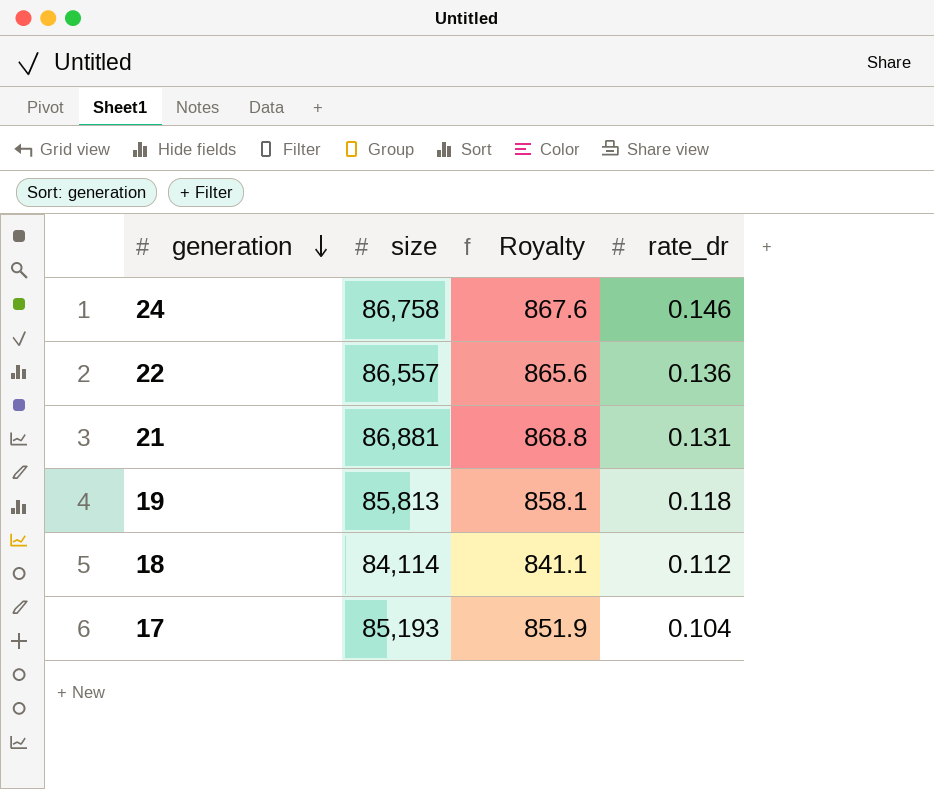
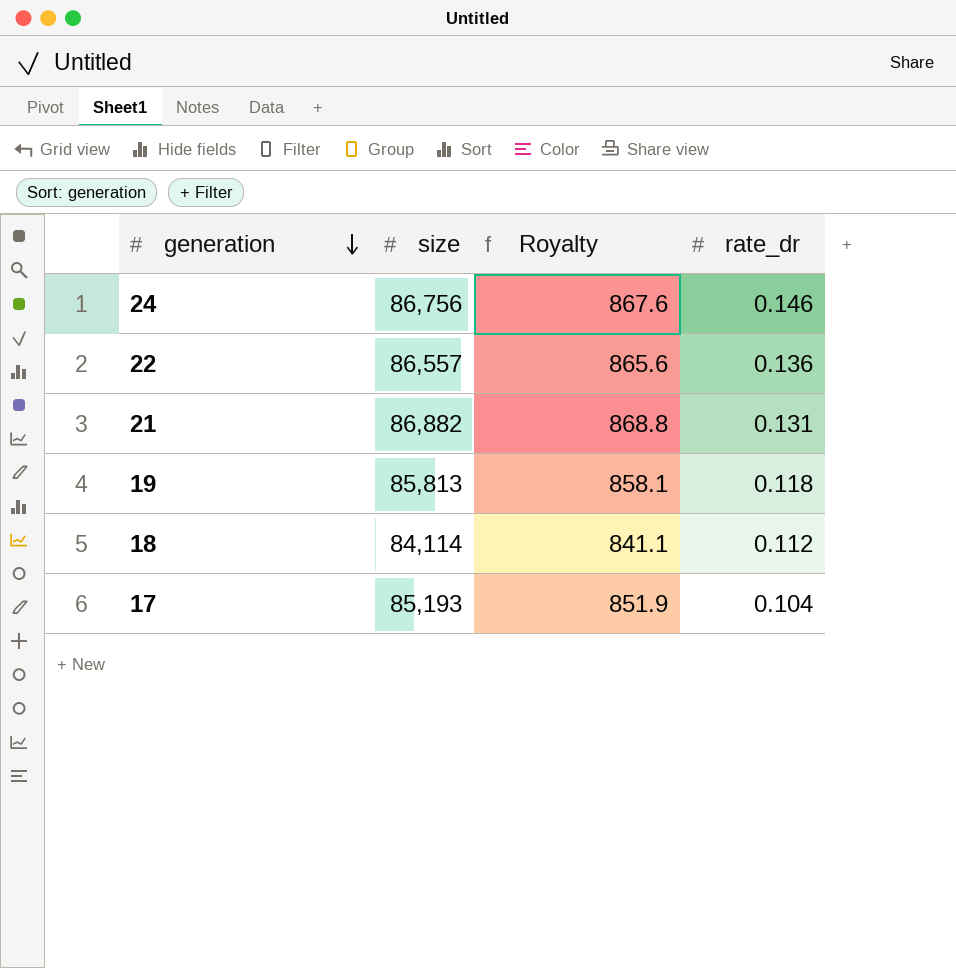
24 | size: 86,758 -> 86,756
21 | size: 86,881 -> 86,882

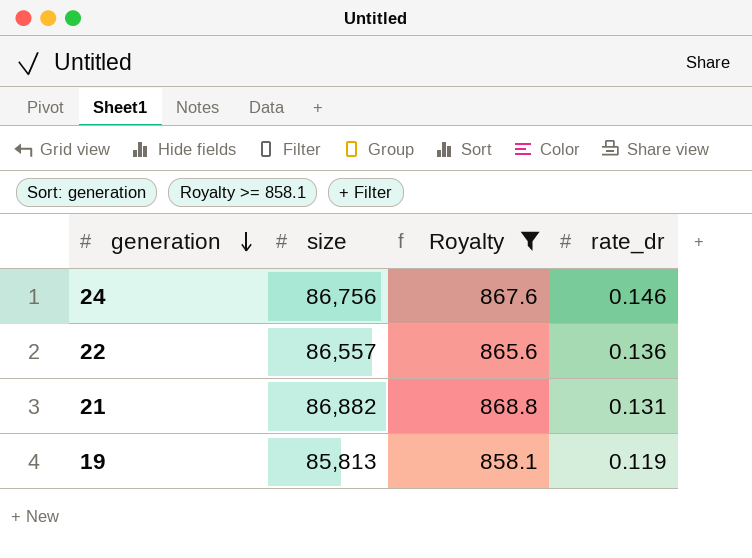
filter: none -> Royalty >= 858.1
19 | rate_dr: 0.118 -> 0.119

